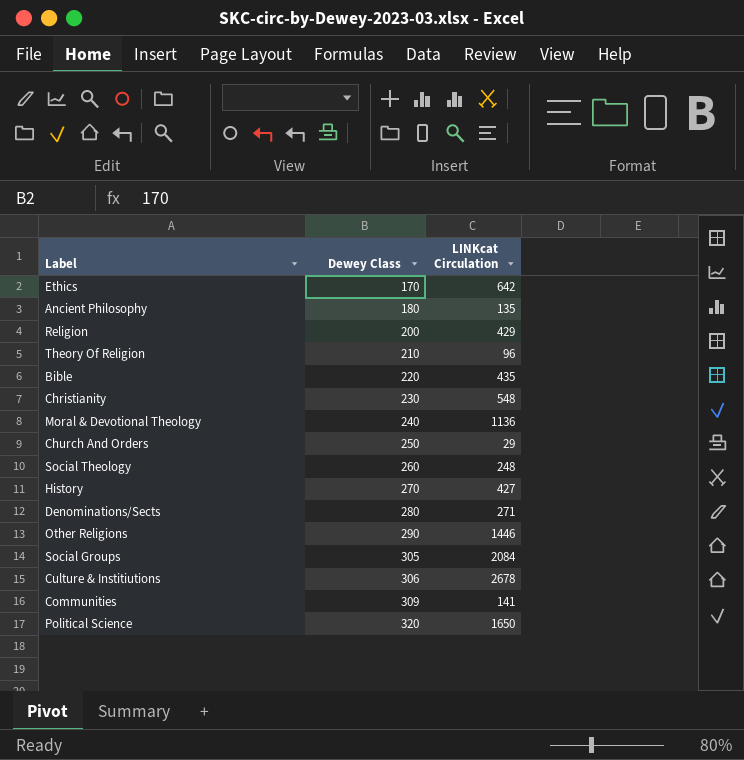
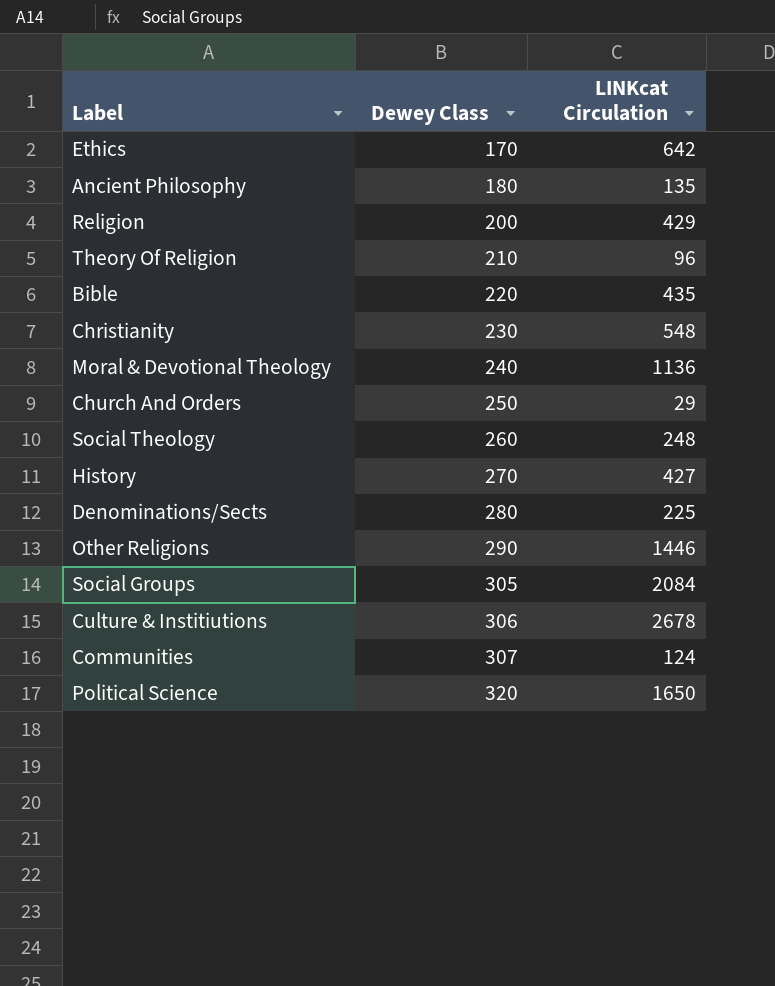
Denominations/Sects | LINKcat Circulation: 271 -> 225
Communities | Dewey Class: 309 -> 307
Communities | LINKcat Circulation: 141 -> 124

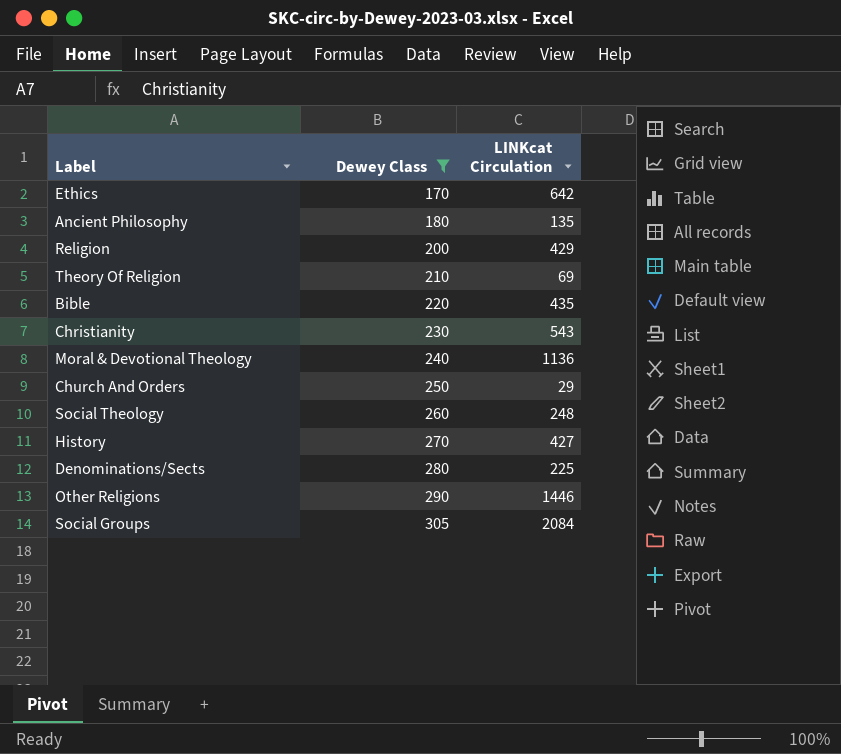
filter: none -> Dewey Class <= 305
Theory Of Religion | LINKcat Circulation: 96 -> 69
Christianity | LINKcat Circulation: 548 -> 543

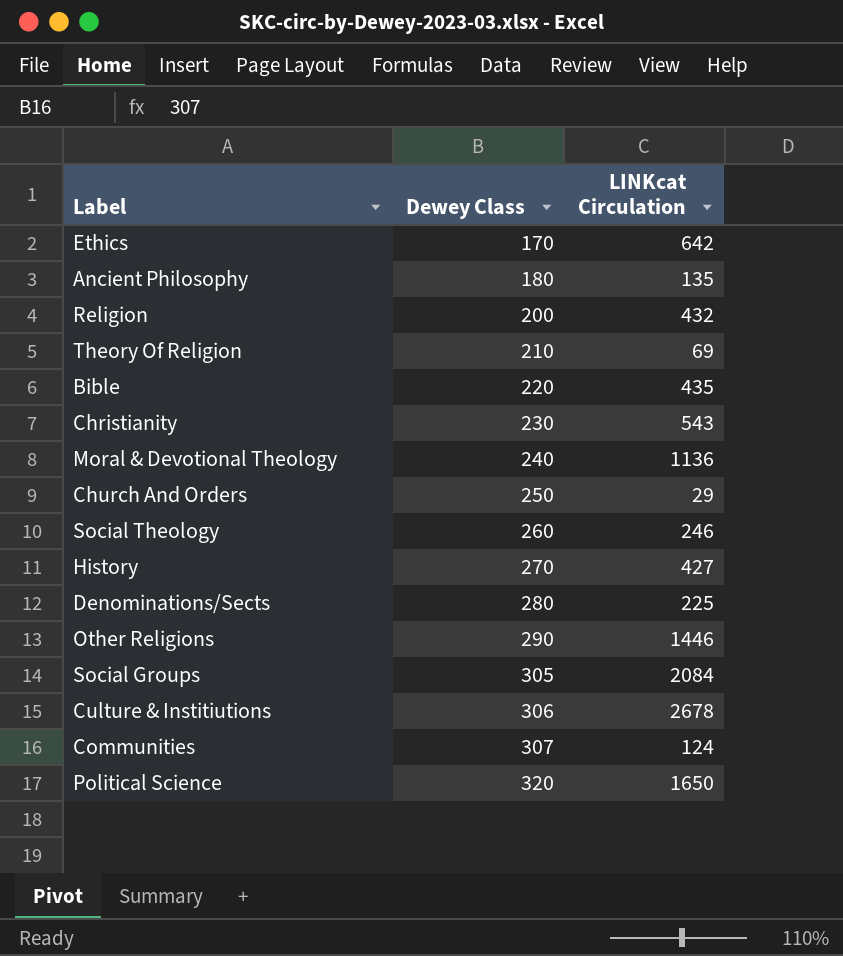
filter: Dewey Class <= 305 -> none
Religion | LINKcat Circulation: 429 -> 432
Social Theology | LINKcat Circulation: 248 -> 246

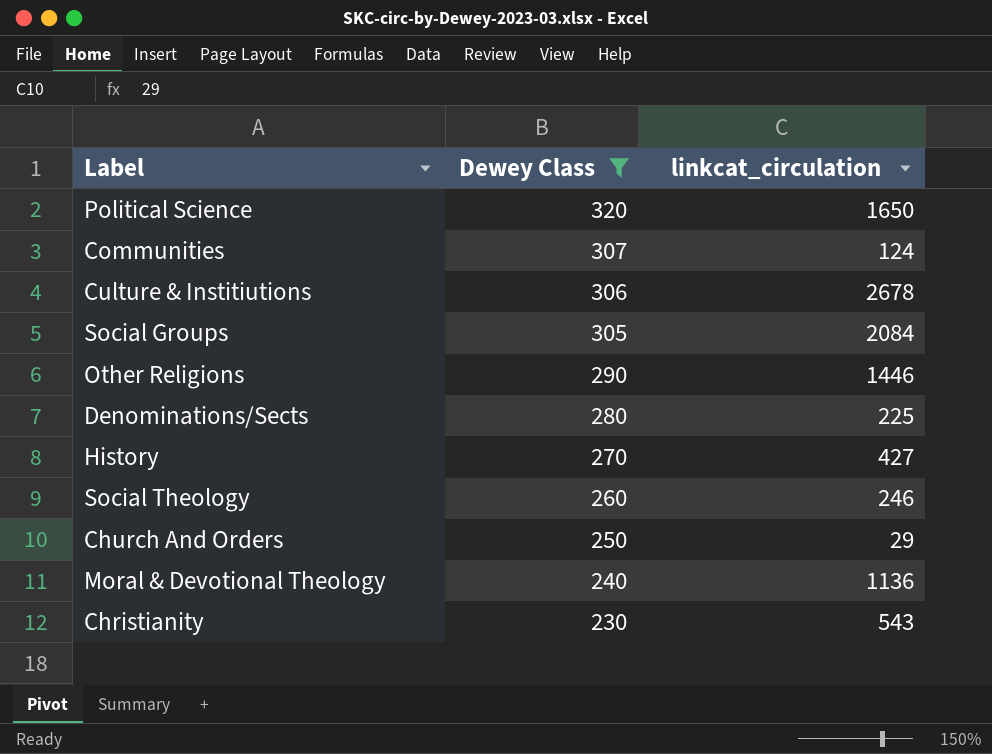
filter: none -> Dewey Class >= 230
row order: Dewey Class ascending -> Dewey Class descending
column name: LINKcat Circulation -> linkcat_circulation

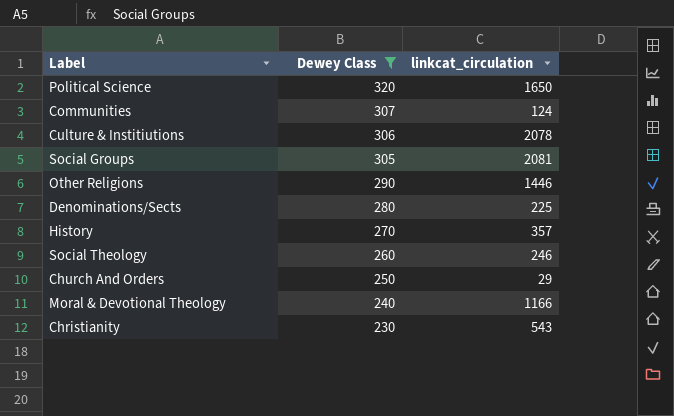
Culture & Institiutions | linkcat_circulation: 2678 -> 2078
Social Groups | linkcat_circulation: 2084 -> 2081
History | linkcat_circulation: 427 -> 357
Moral & Devotional Theology | linkcat_circulation: 1136 -> 1166

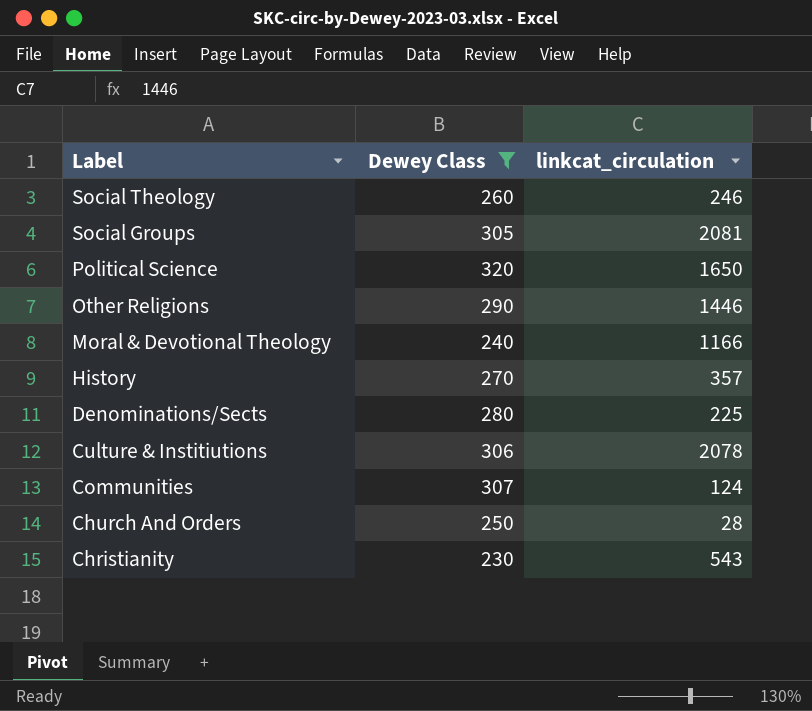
row order: Dewey Class descending -> Label descending
Church And Orders | linkcat_circulation: 29 -> 28

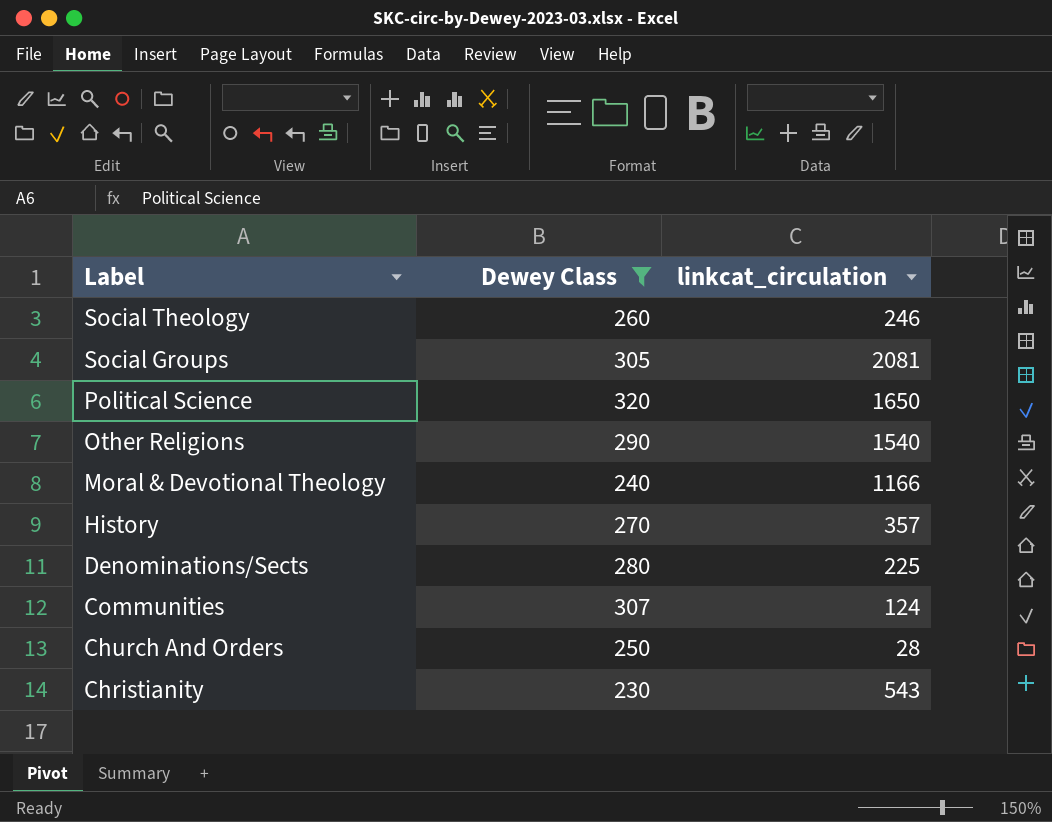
row Culture & Institiutions: 306 | 2078 -> none
Other Religions | linkcat_circulation: 1446 -> 1540

